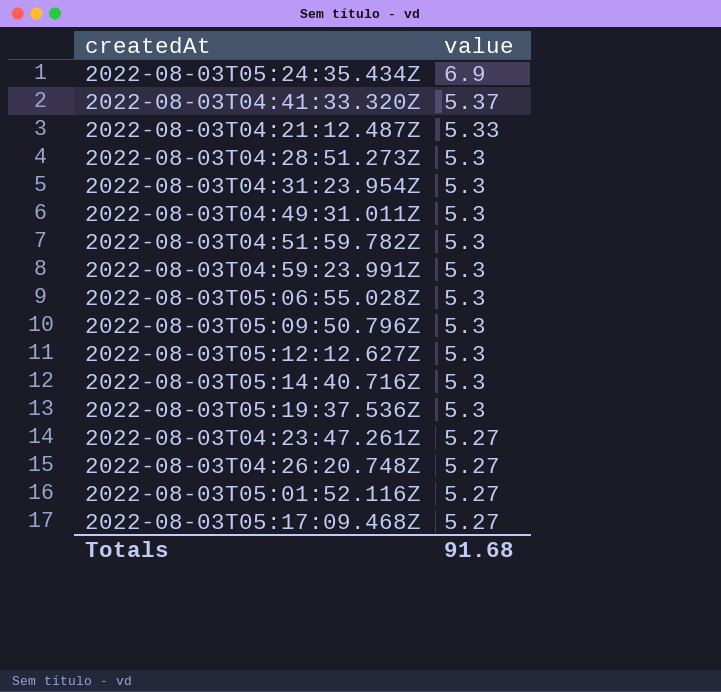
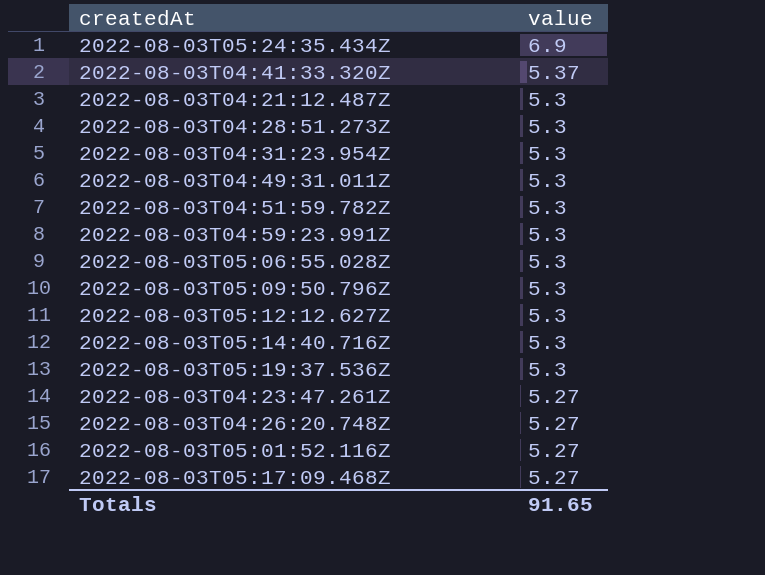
2022-08-03T04:21:12.487Z | value: 5.33 -> 5.3
Totals | value: 91.68 -> 91.65

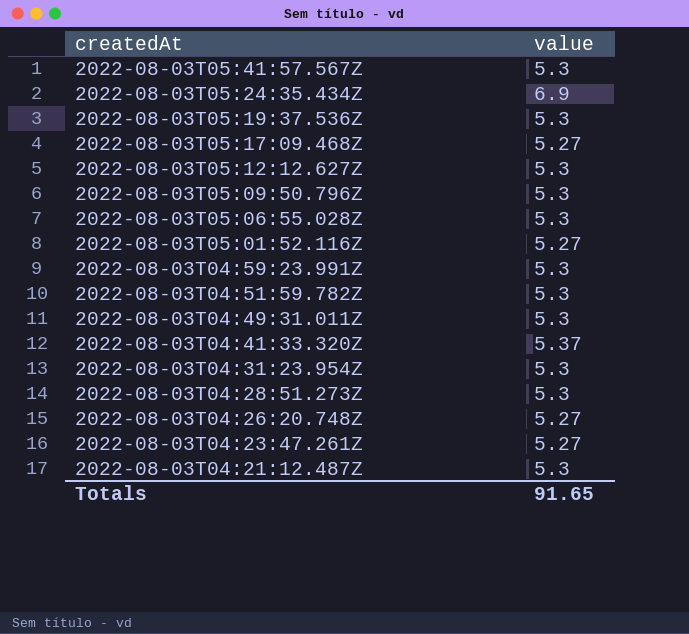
row order: value descending -> createdAt descending
row 2022-08-03T05:14:40.716Z: 5.3 -> none
row 2022-08-03T05:41:57.567Z: none -> 5.3

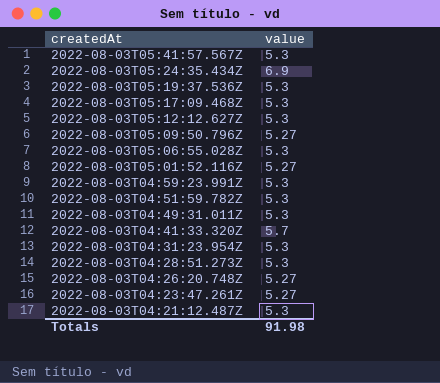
2022-08-03T05:17:09.468Z | value: 5.27 -> 5.3
2022-08-03T05:09:50.796Z | value: 5.3 -> 5.27
2022-08-03T04:41:33.320Z | value: 5.37 -> 5.7
Totals | value: 91.65 -> 91.98

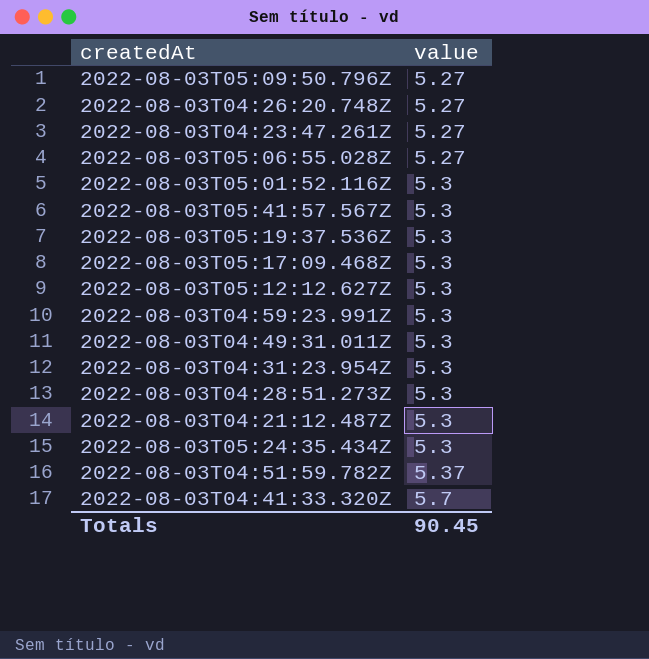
row order: createdAt descending -> value ascending
2022-08-03T05:06:55.028Z | value: 5.3 -> 5.27
2022-08-03T05:01:52.116Z | value: 5.27 -> 5.3
2022-08-03T05:24:35.434Z | value: 6.9 -> 5.3
2022-08-03T04:51:59.782Z | value: 5.3 -> 5.37
Totals | value: 91.98 -> 90.45

